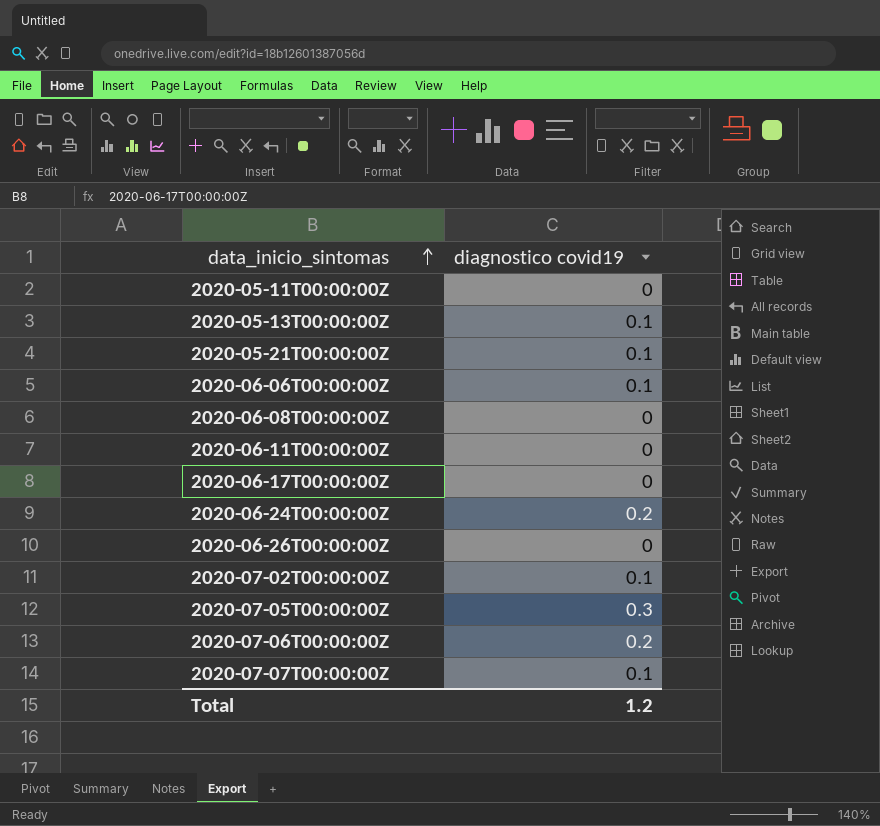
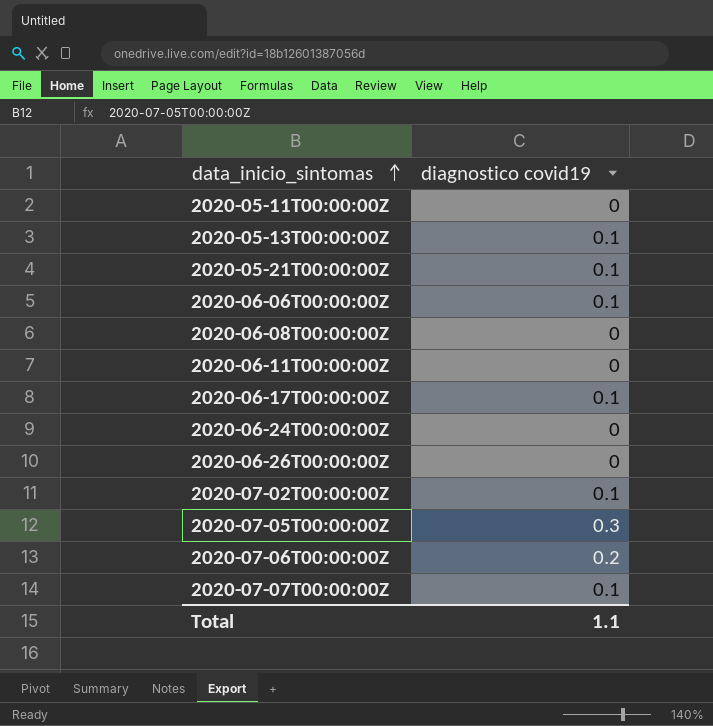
2020-06-17T00:00:00Z | diagnostico covid19: 0 -> 0.1
2020-06-24T00:00:00Z | diagnostico covid19: 0.2 -> 0
Total | diagnostico covid19: 1.2 -> 1.1

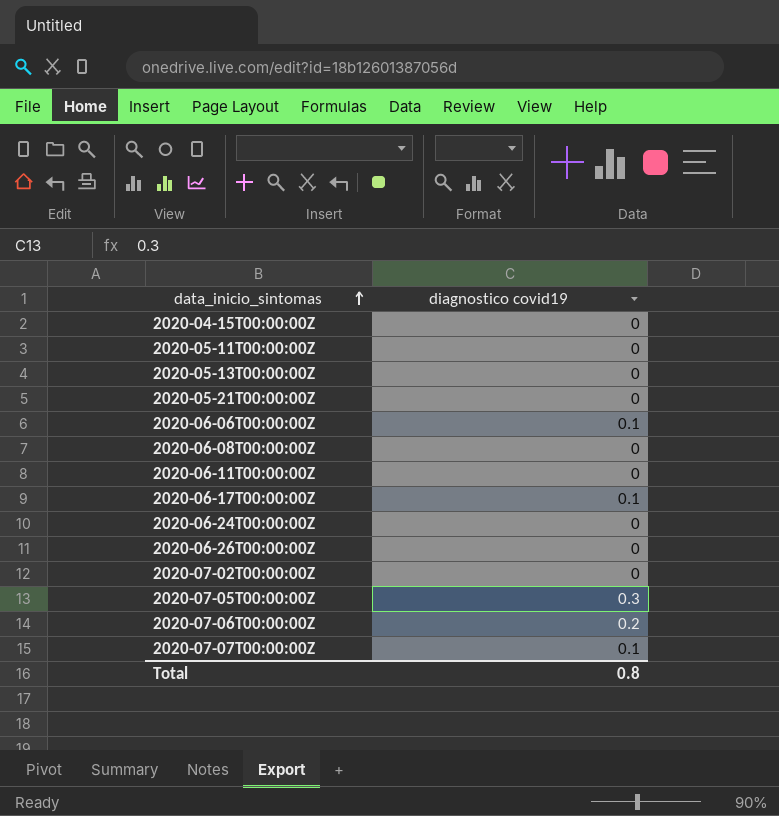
row 2020-04-15T00:00:00Z: none -> 0
2020-05-13T00:00:00Z | diagnostico covid19: 0.1 -> 0
2020-05-21T00:00:00Z | diagnostico covid19: 0.1 -> 0
2020-07-02T00:00:00Z | diagnostico covid19: 0.1 -> 0
Total | diagnostico covid19: 1.1 -> 0.8

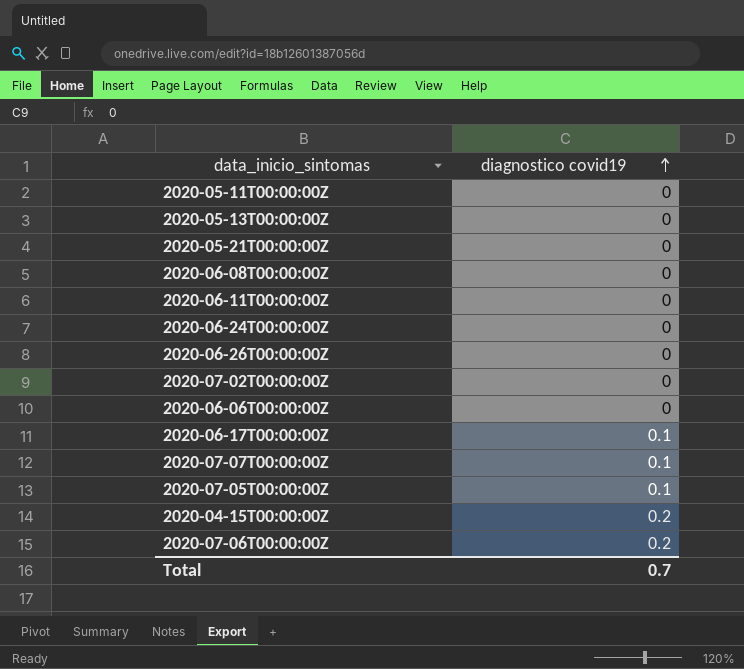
row order: data_inicio_sintomas ascending -> diagnostico covid19 ascending
2020-06-06T00:00:00Z | diagnostico covid19: 0.1 -> 0
2020-07-05T00:00:00Z | diagnostico covid19: 0.3 -> 0.1
2020-04-15T00:00:00Z | diagnostico covid19: 0 -> 0.2
Total | diagnostico covid19: 0.8 -> 0.7

